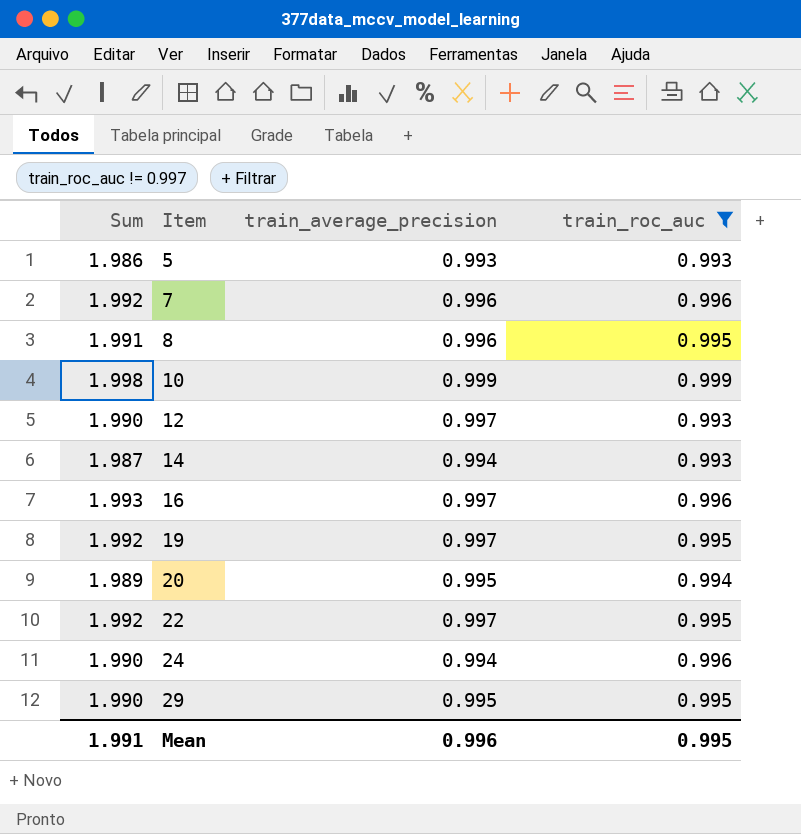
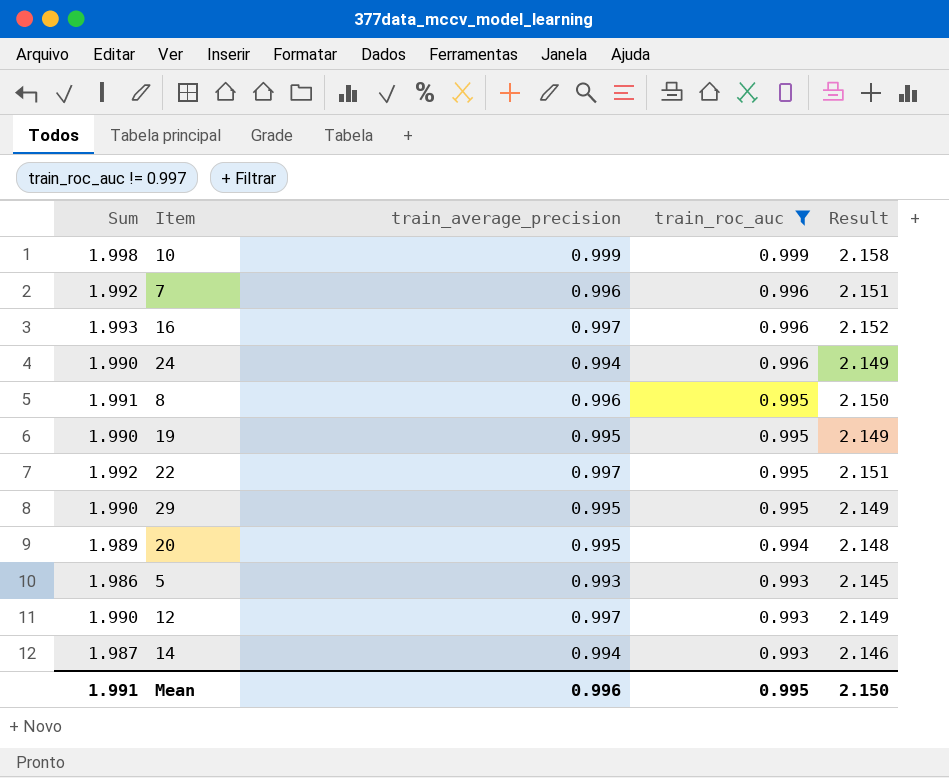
row order: Item ascending -> train_roc_auc descending
column Result | formula: none -> [Sum] * 1.08
19 | Sum: 1.992 -> 1.990
19 | train_average_precision: 0.997 -> 0.995

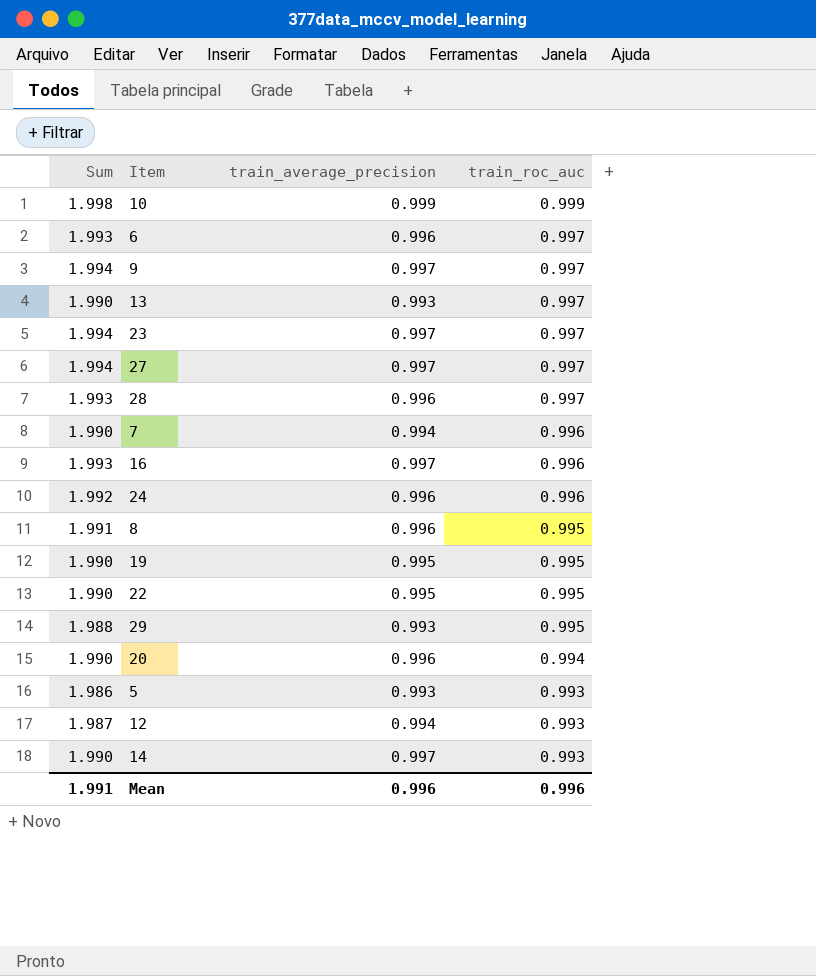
filter: train_roc_auc != 0.997 -> none
column Result | formula: [Sum] * 1.08 -> none
7 | Sum: 1.992 -> 1.990
7 | train_average_precision: 0.996 -> 0.994
24 | Sum: 1.990 -> 1.992
24 | train_average_precision: 0.994 -> 0.996
22 | Sum: 1.992 -> 1.990
22 | train_average_precision: 0.997 -> 0.995
29 | Sum: 1.990 -> 1.988
29 | train_average_precision: 0.995 -> 0.993
20 | Sum: 1.989 -> 1.990
20 | train_average_precision: 0.995 -> 0.996
12 | Sum: 1.990 -> 1.987
12 | train_average_precision: 0.997 -> 0.994
14 | Sum: 1.987 -> 1.990
14 | train_average_precision: 0.994 -> 0.997
Mean | train_roc_auc: 0.995 -> 0.996

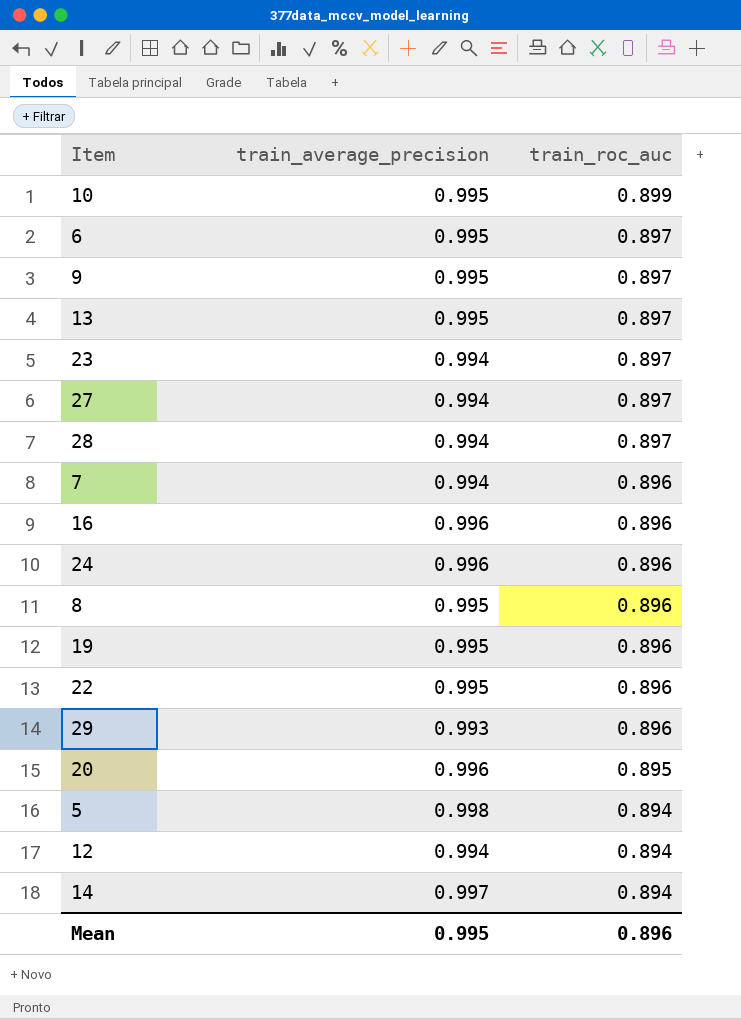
column Sum | formula: [train_average_precision] + [train_roc_auc] -> none
10 | train_average_precision: 0.999 -> 0.995
10 | train_roc_auc: 0.999 -> 0.899
6 | train_average_precision: 0.996 -> 0.995
6 | train_roc_auc: 0.997 -> 0.897
9 | train_average_precision: 0.997 -> 0.995
9 | train_roc_auc: 0.997 -> 0.897
13 | train_average_precision: 0.993 -> 0.995
13 | train_roc_auc: 0.997 -> 0.897
23 | train_average_precision: 0.997 -> 0.994
23 | train_roc_auc: 0.997 -> 0.897
27 | train_average_precision: 0.997 -> 0.994
27 | train_roc_auc: 0.997 -> 0.897
28 | train_average_precision: 0.996 -> 0.994
28 | train_roc_auc: 0.997 -> 0.897
7 | train_roc_auc: 0.996 -> 0.896
16 | train_average_precision: 0.997 -> 0.996
16 | train_roc_auc: 0.996 -> 0.896
24 | train_roc_auc: 0.996 -> 0.896
8 | train_average_precision: 0.996 -> 0.995
8 | train_roc_auc: 0.995 -> 0.896
19 | train_roc_auc: 0.995 -> 0.896
22 | train_roc_auc: 0.995 -> 0.896
29 | train_roc_auc: 0.995 -> 0.896
20 | train_roc_auc: 0.994 -> 0.895
5 | train_average_precision: 0.993 -> 0.998
5 | train_roc_auc: 0.993 -> 0.894
12 | train_roc_auc: 0.993 -> 0.894
14 | train_roc_auc: 0.993 -> 0.894
Mean | train_average_precision: 0.996 -> 0.995
Mean | train_roc_auc: 0.996 -> 0.896

